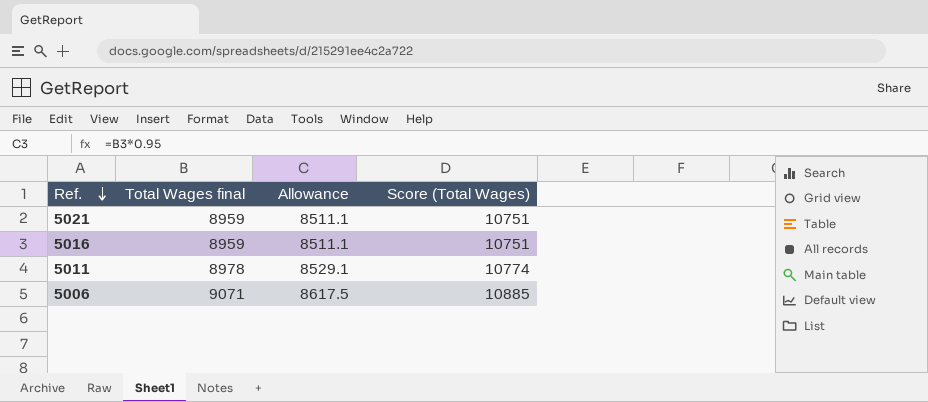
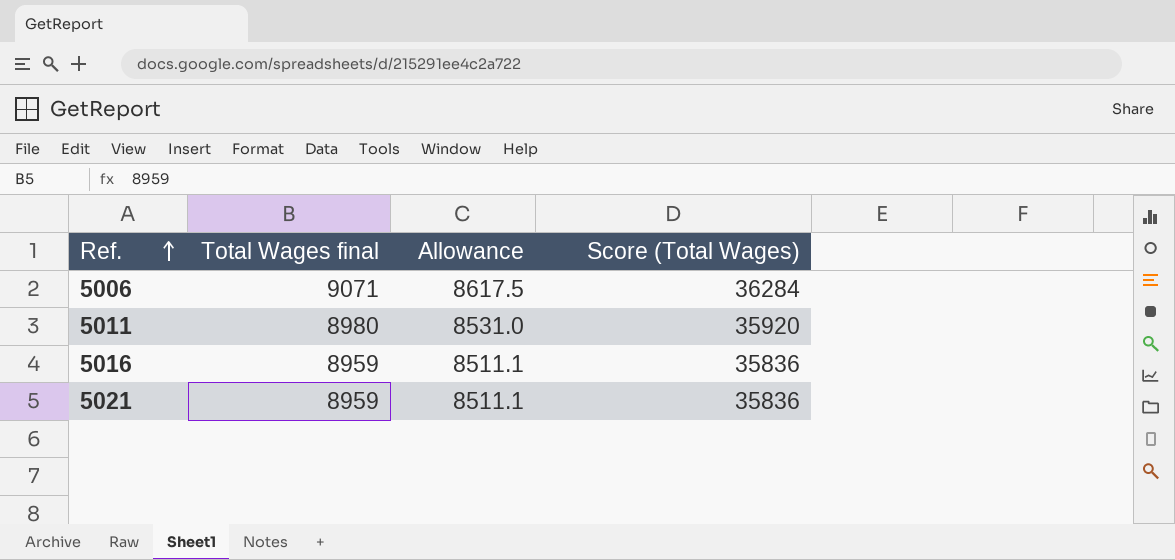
row order: Ref. descending -> Ref. ascending
column Score (Total Wages) | formula: [Total Wages final] * 1.2 -> [Total Wages final] * 4
5011 | Total Wages final: 8978 -> 8980
5011 | Allowance: 8529.1 -> 8531.0

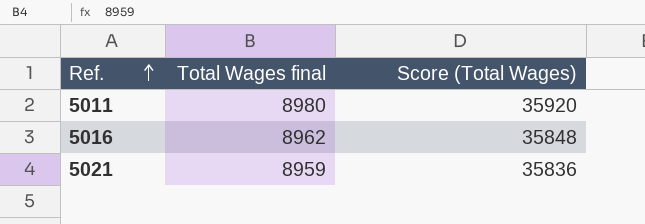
column Allowance | formula: [Total Wages final] * 0.95 -> none
row 5006: 9071 | 8617.5 | 36284 -> none
5016 | Total Wages final: 8959 -> 8962
5016 | Score (Total Wages): 35836 -> 35848

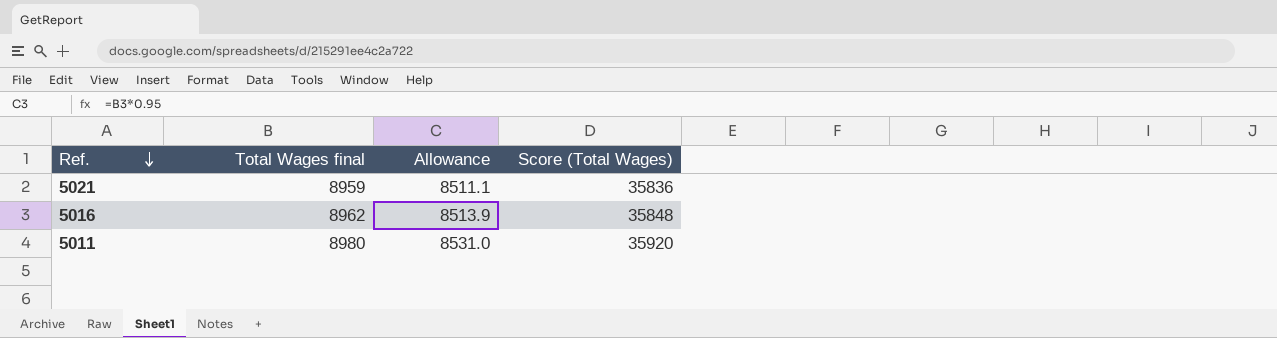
row order: Ref. ascending -> Ref. descending
column Allowance | formula: none -> [Total Wages final] * 0.95

